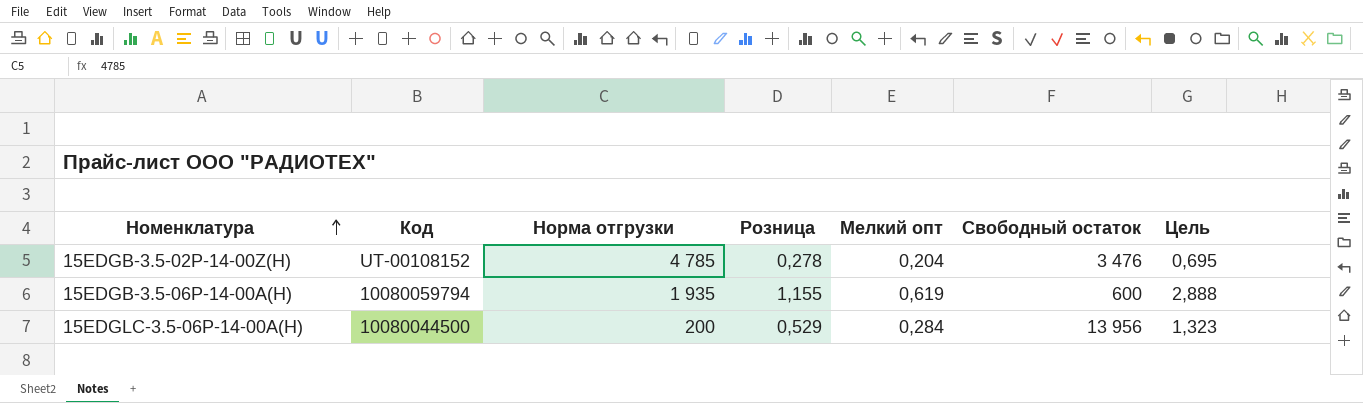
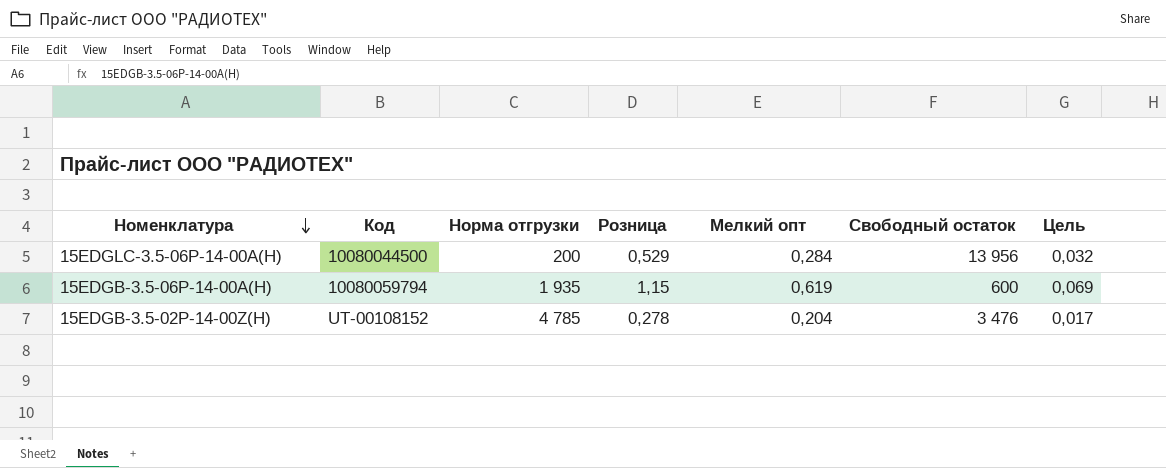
row order: Номенклатура ascending -> Номенклатура descending
column Цель | formula: [Розница] * 2,5 -> [Розница] * 0,06
15EDGB-3.5-06P-14-00A(H) | Розница: 1,155 -> 1,15

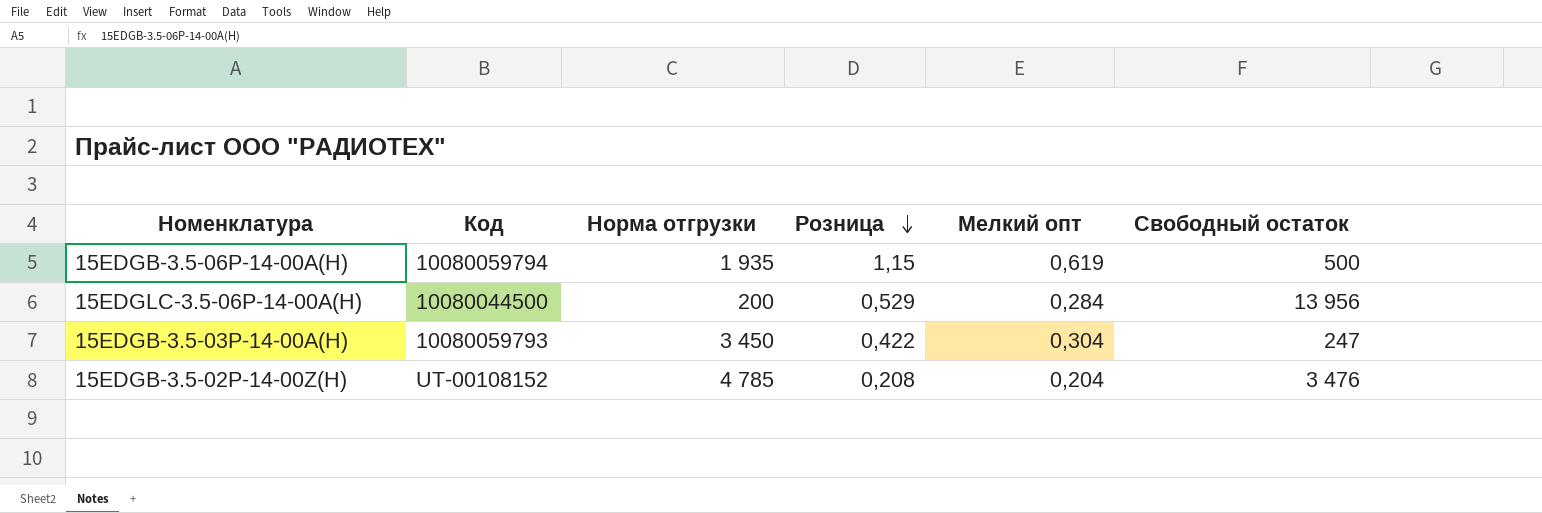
row order: Номенклатура descending -> Розница descending
column Цель | formula: [Розница] * 0,06 -> none
15EDGB-3.5-06P-14-00A(H) | Свободный остаток: 600 -> 500
row 15EDGB-3.5-03P-14-00A(H): none -> 10080059793 | 3 450 | 0,422 | 0,304 | 247
15EDGB-3.5-02P-14-00Z(H) | Розница: 0,278 -> 0,208

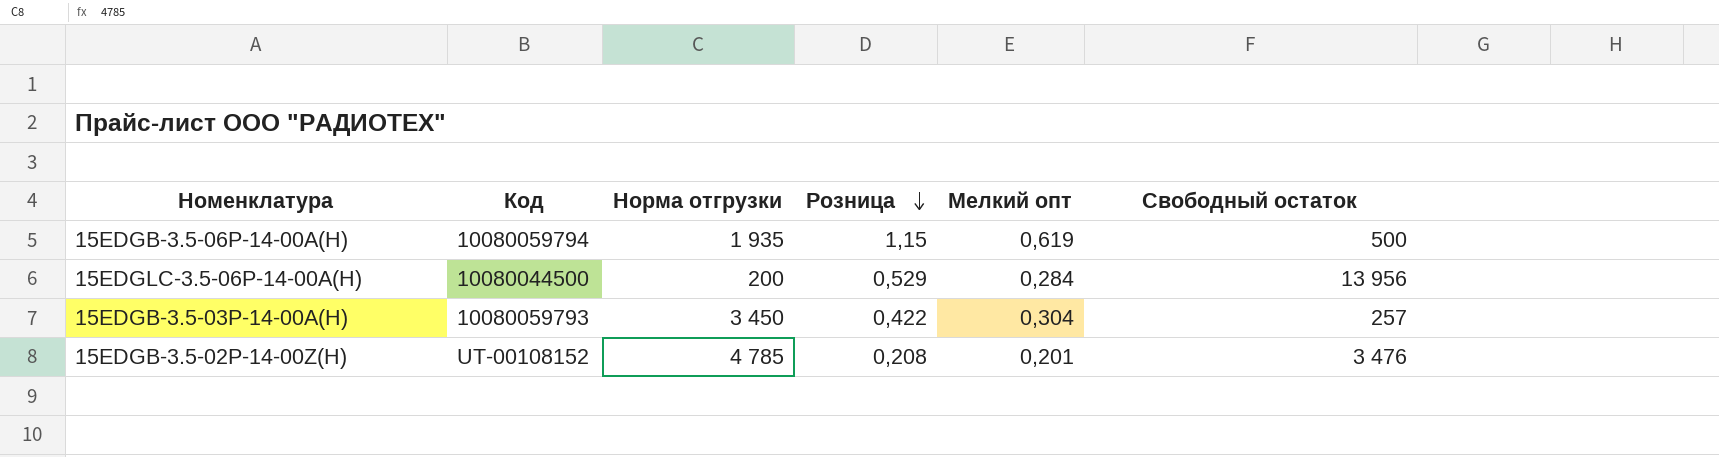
15EDGB-3.5-03P-14-00A(H) | Свободный остаток: 247 -> 257
15EDGB-3.5-02P-14-00Z(H) | Мелкий опт: 0,204 -> 0,201

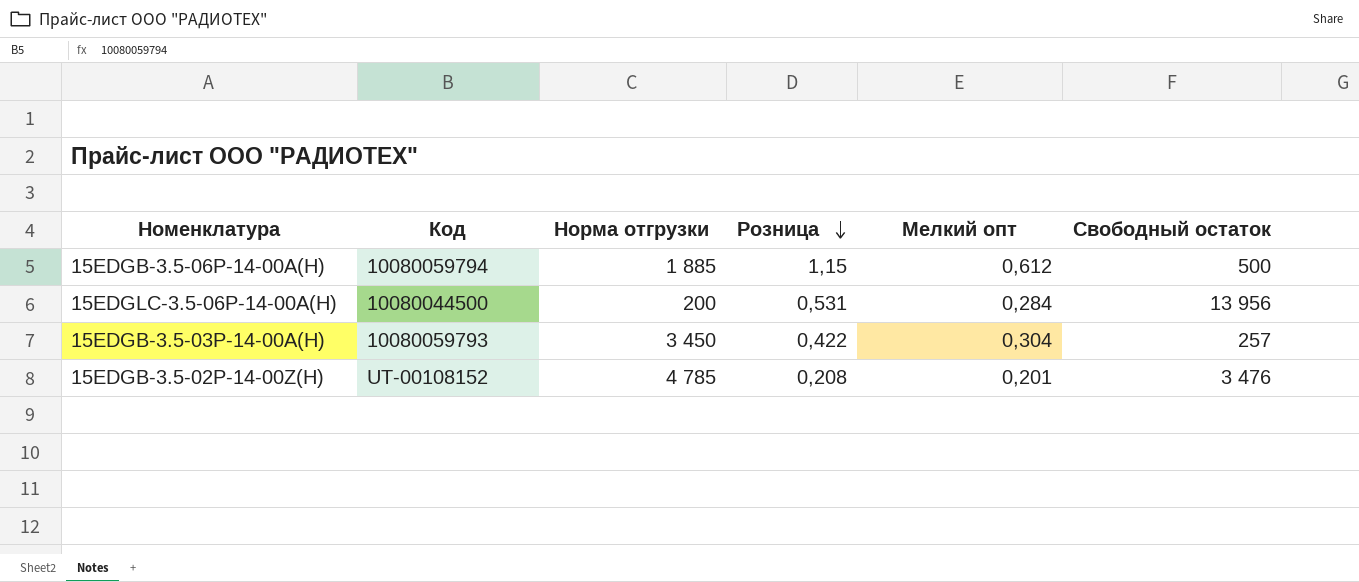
15EDGB-3.5-06P-14-00A(H) | Норма отгрузки: 1 935 -> 1 885
15EDGB-3.5-06P-14-00A(H) | Мелкий опт: 0,619 -> 0,612
15EDGLC-3.5-06P-14-00A(H) | Розница: 0,529 -> 0,531

